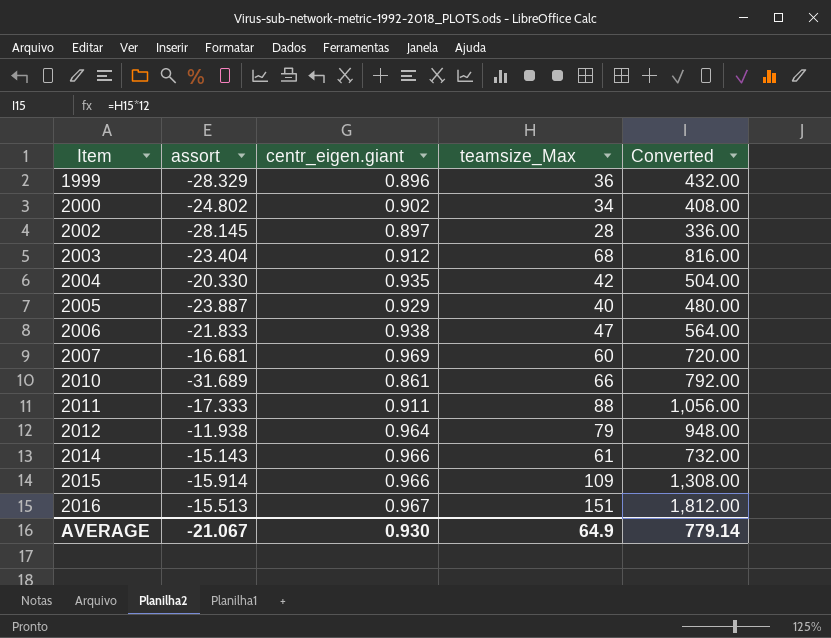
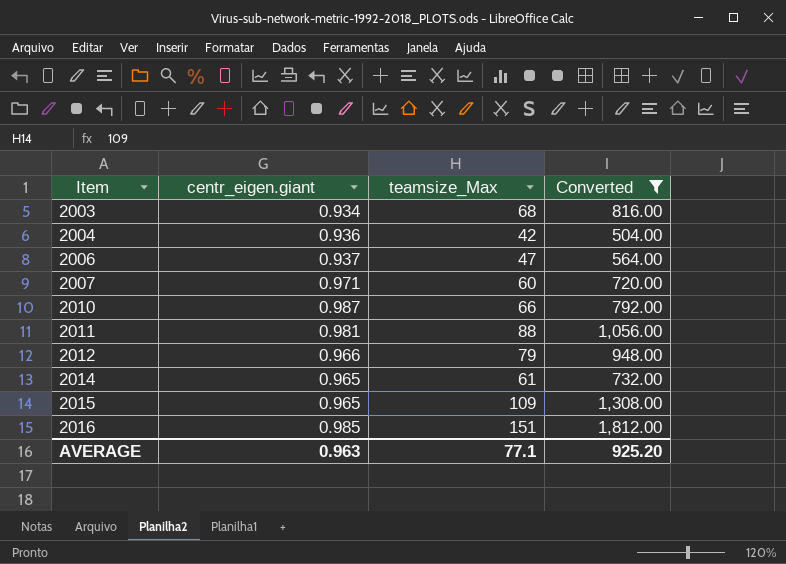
filter: none -> Converted >= 504.00
column assort | position: 2 -> none
2003 | centr_eigen.giant: 0.912 -> 0.934
2004 | centr_eigen.giant: 0.935 -> 0.936
2006 | centr_eigen.giant: 0.938 -> 0.937
2007 | centr_eigen.giant: 0.969 -> 0.971
2010 | centr_eigen.giant: 0.861 -> 0.987
2011 | centr_eigen.giant: 0.911 -> 0.981
2012 | centr_eigen.giant: 0.964 -> 0.966
2014 | centr_eigen.giant: 0.966 -> 0.965
2015 | centr_eigen.giant: 0.966 -> 0.965
2016 | centr_eigen.giant: 0.967 -> 0.985
AVERAGE | centr_eigen.giant: 0.930 -> 0.963
AVERAGE | teamsize_Max: 64.9 -> 77.1
AVERAGE | Converted: 779.14 -> 925.20

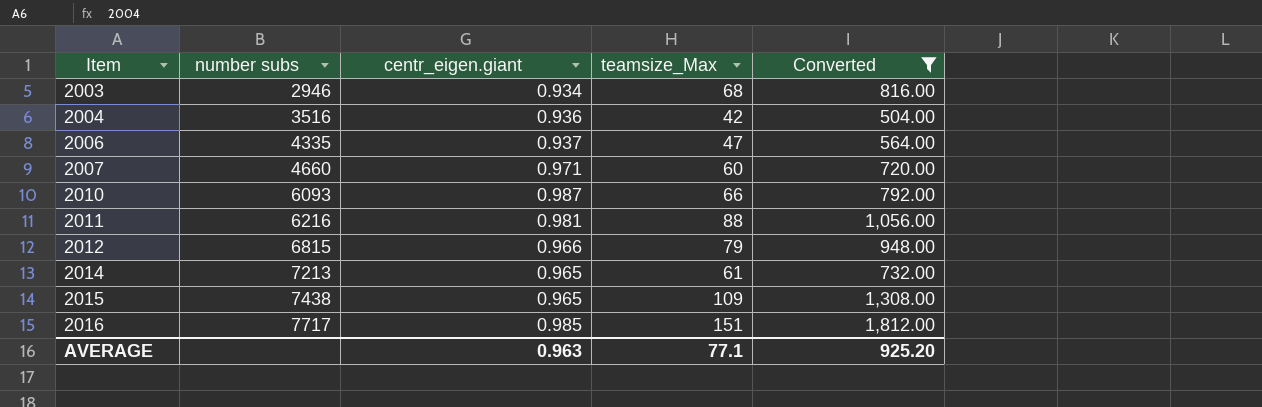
column number subs | position: none -> 2

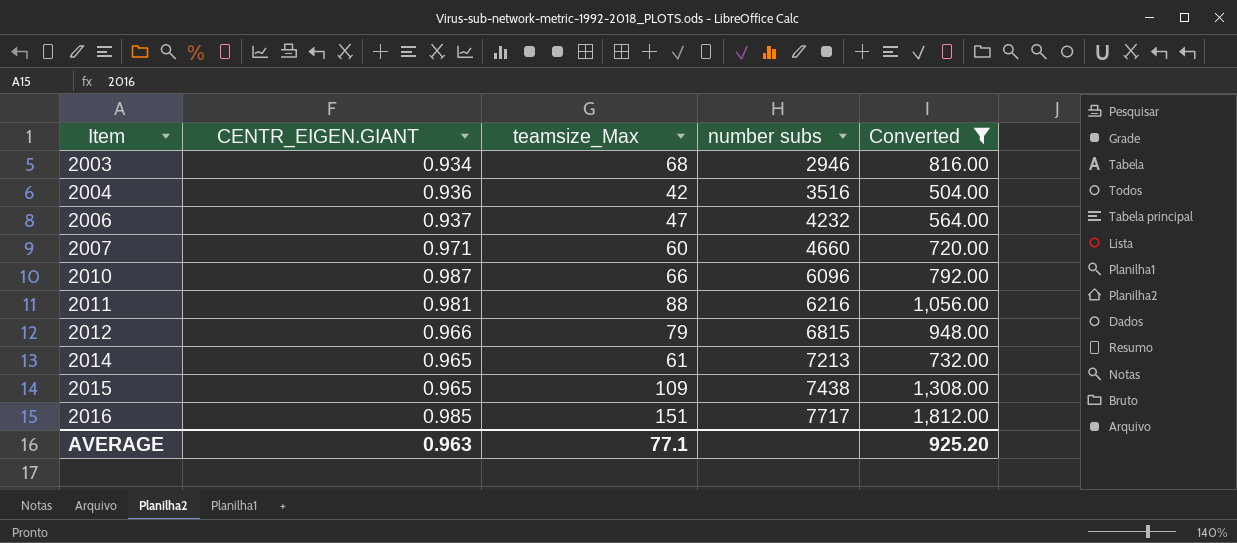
column name: centr_eigen.giant -> CENTR_EIGEN.GIANT
column number subs | position: 2 -> 4
2006 | number subs: 4335 -> 4232
2010 | number subs: 6093 -> 6096

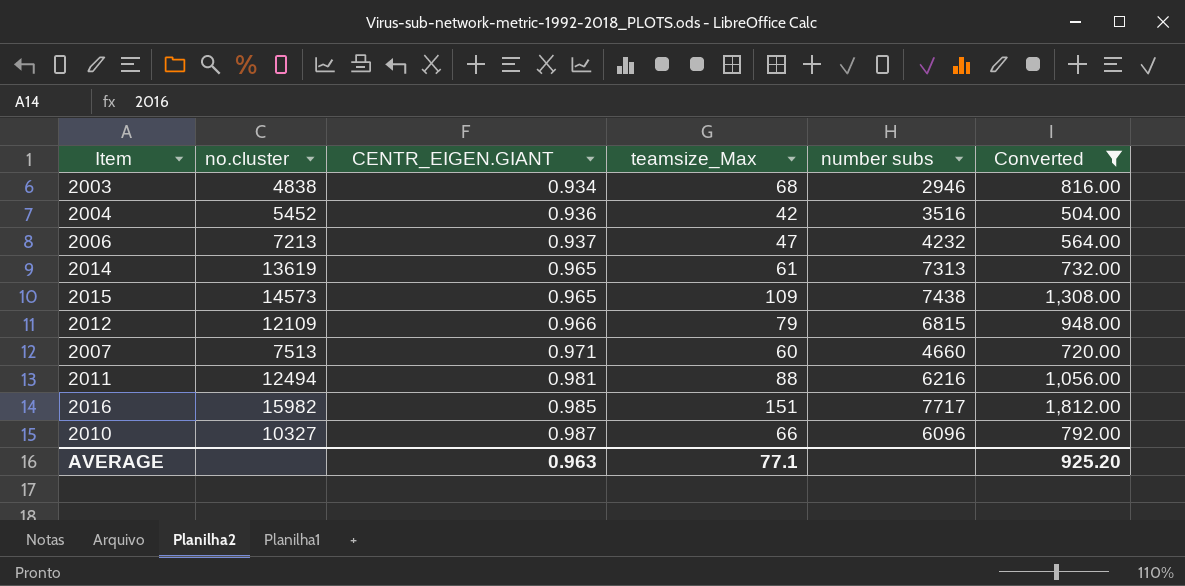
row order: Item ascending -> CENTR_EIGEN.GIANT ascending
column no.cluster | position: none -> 2
2014 | number subs: 7213 -> 7313

